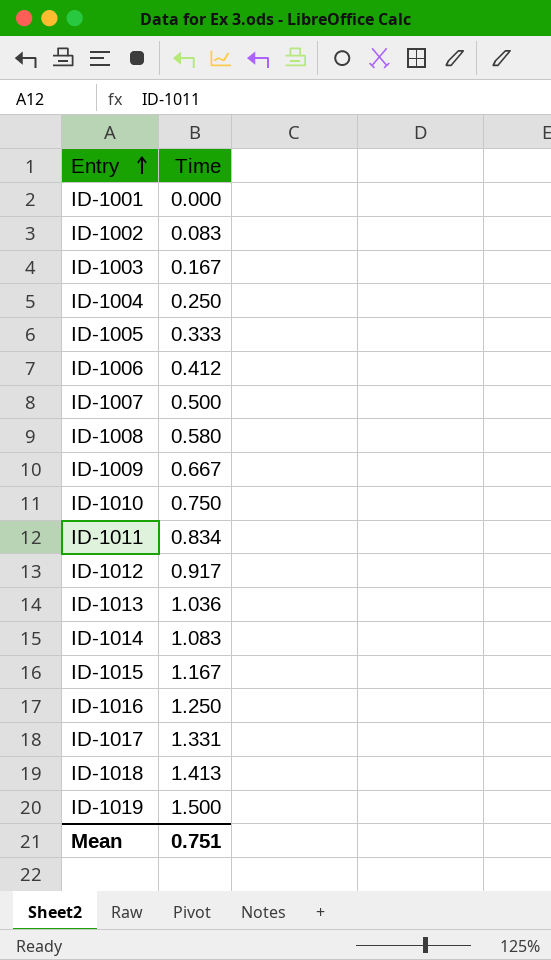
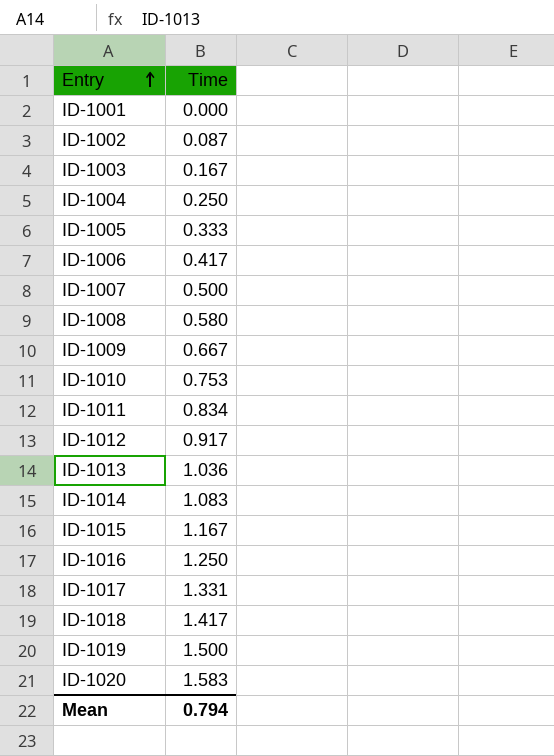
ID-1002 | Time: 0.083 -> 0.087
ID-1006 | Time: 0.412 -> 0.417
ID-1010 | Time: 0.750 -> 0.753
ID-1018 | Time: 1.413 -> 1.417
row ID-1020: none -> 1.583
Mean | Time: 0.751 -> 0.794

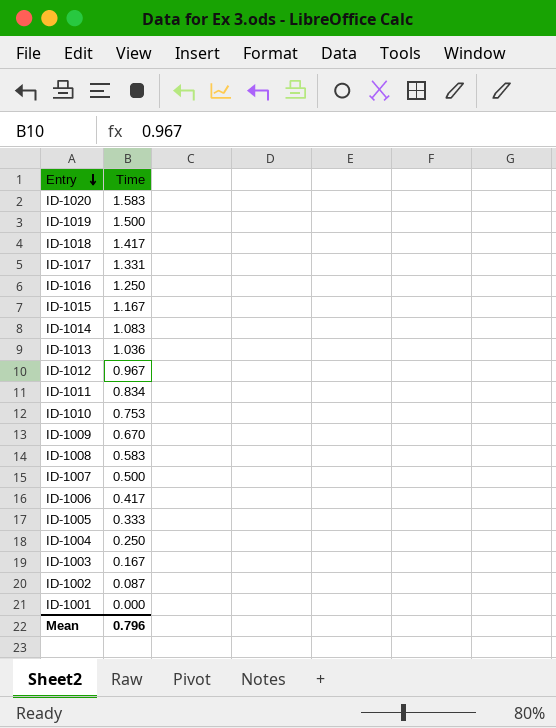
row order: Entry ascending -> Entry descending
ID-1012 | Time: 0.917 -> 0.967
ID-1009 | Time: 0.667 -> 0.670
ID-1008 | Time: 0.580 -> 0.583
Mean | Time: 0.794 -> 0.796

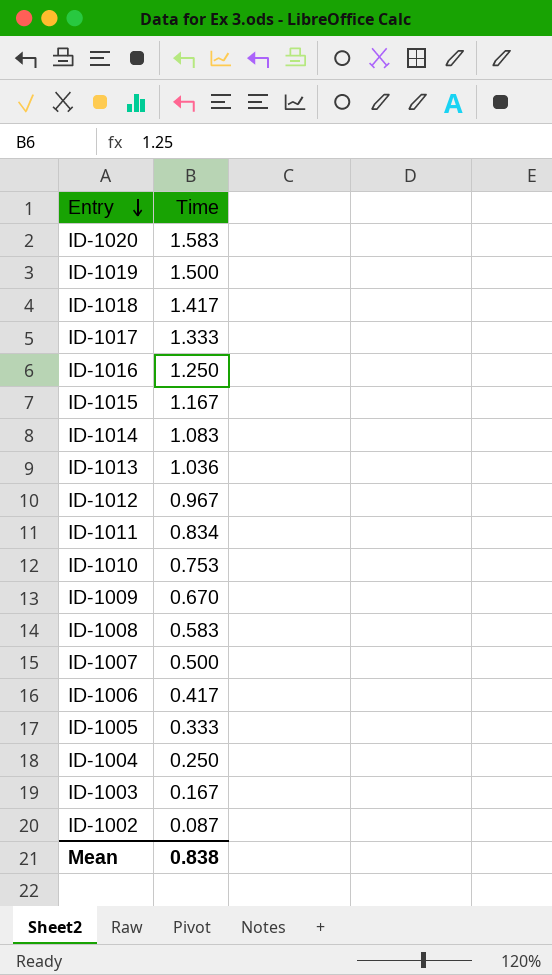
row ID-1001: 0.000 -> none
ID-1017 | Time: 1.331 -> 1.333
Mean | Time: 0.796 -> 0.838

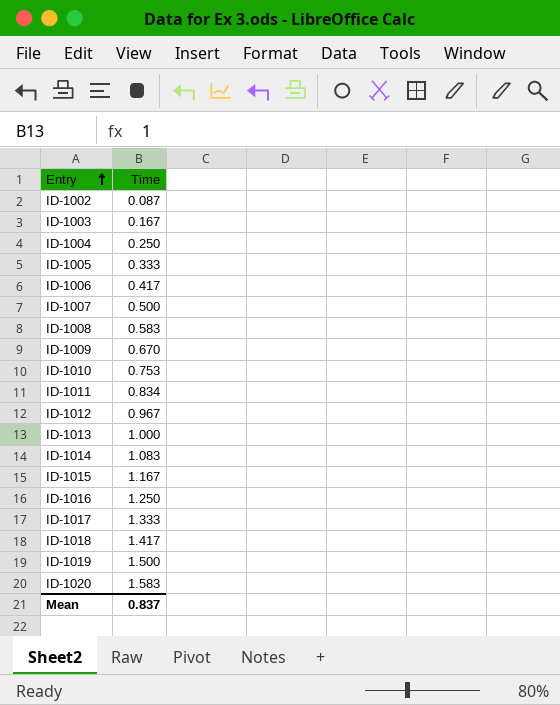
row order: Entry descending -> Entry ascending
ID-1013 | Time: 1.036 -> 1.000
Mean | Time: 0.838 -> 0.837

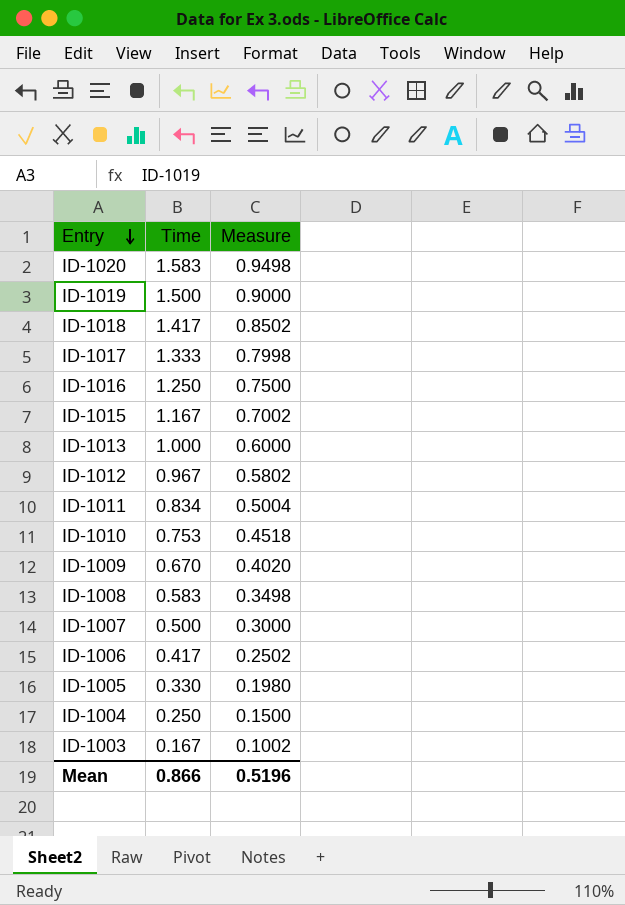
row order: Entry ascending -> Entry descending
column Measure | formula: none -> [Time] * 0.6
row ID-1002: 0.087 -> none
row ID-1014: 1.083 -> none
ID-1005 | Time: 0.333 -> 0.330
Mean | Time: 0.837 -> 0.866

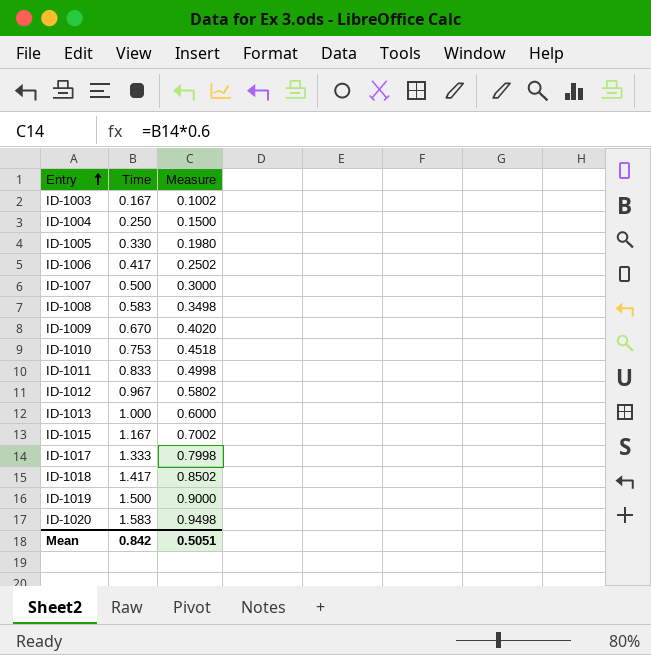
row order: Entry descending -> Entry ascending
row ID-1016: 1.250 | 0.7500 -> none
ID-1011 | Time: 0.834 -> 0.833
ID-1011 | Measure: 0.5004 -> 0.4998
Mean | Time: 0.866 -> 0.842
Mean | Measure: 0.5196 -> 0.5051

